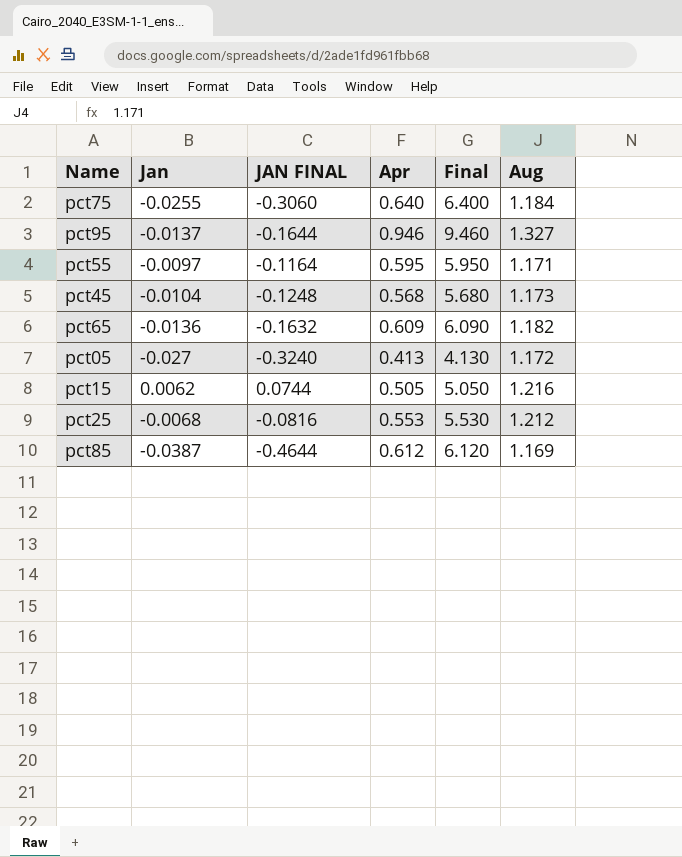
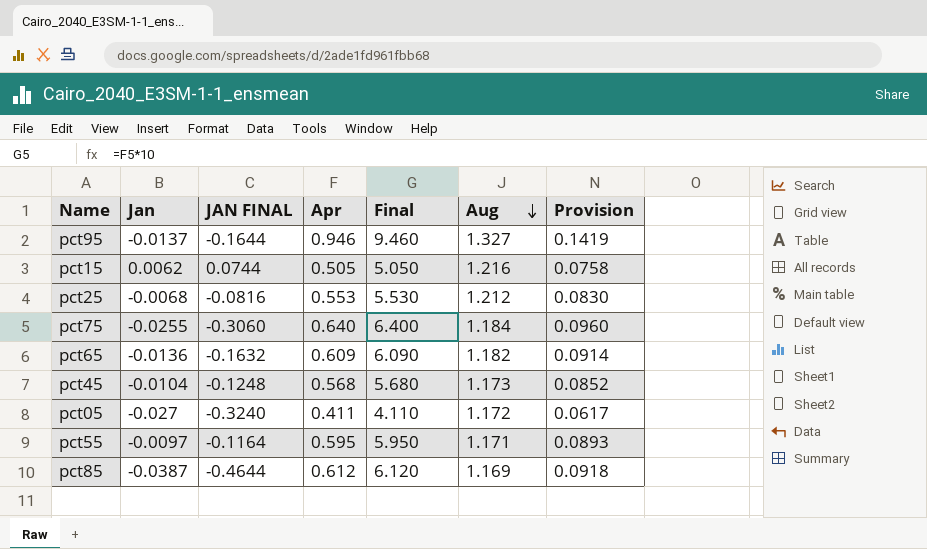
row order: none -> Aug descending
column Provision | formula: none -> [Apr] * 0.15
pct05 | Apr: 0.413 -> 0.411
pct05 | Final: 4.130 -> 4.110

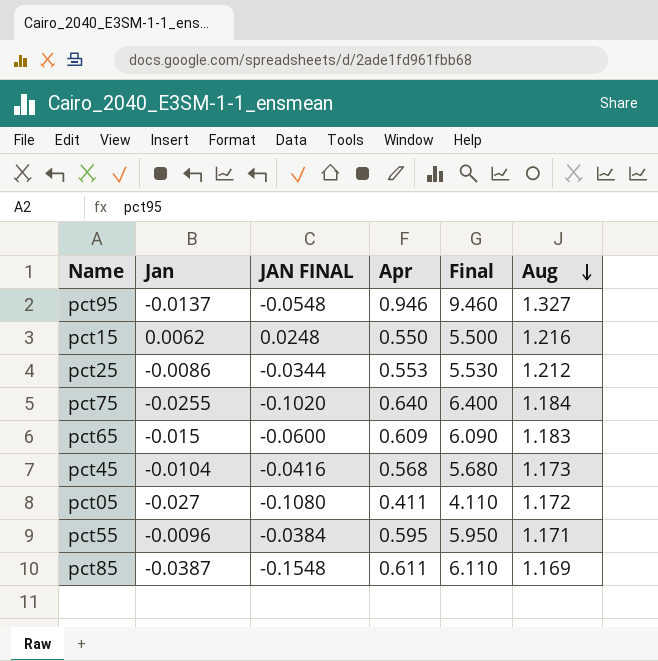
column Provision | formula: [Apr] * 0.15 -> none
column JAN FINAL | formula: [Jan] * 12 -> [Jan] * 4
pct15 | Apr: 0.505 -> 0.550
pct15 | Final: 5.050 -> 5.500
pct25 | Jan: -0.0068 -> -0.0086
pct65 | Jan: -0.0136 -> -0.015
pct65 | Aug: 1.182 -> 1.183
pct55 | Jan: -0.0097 -> -0.0096
pct85 | Apr: 0.612 -> 0.611
pct85 | Final: 6.120 -> 6.110

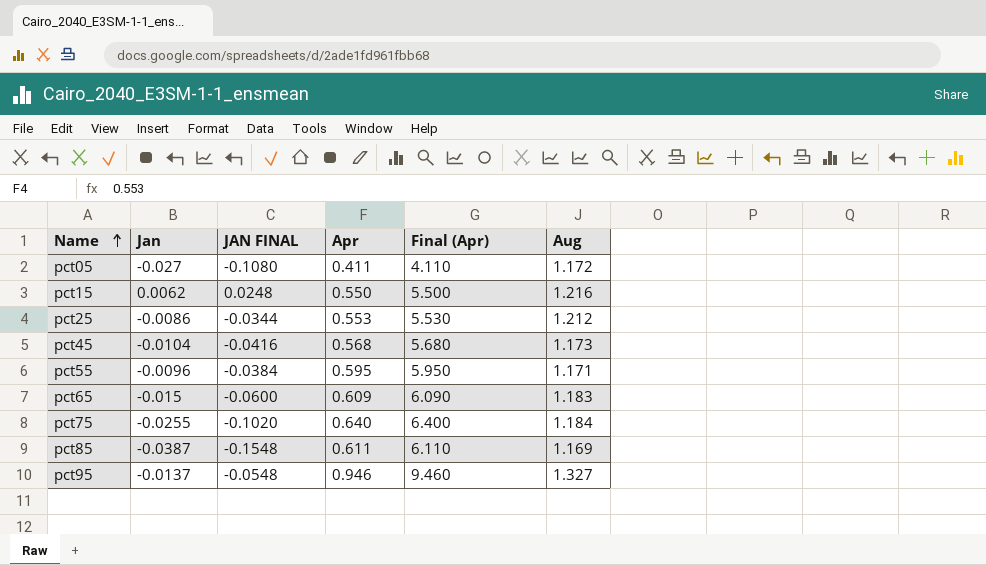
row order: Aug descending -> Name ascending
column name: Final -> Final (Apr)

